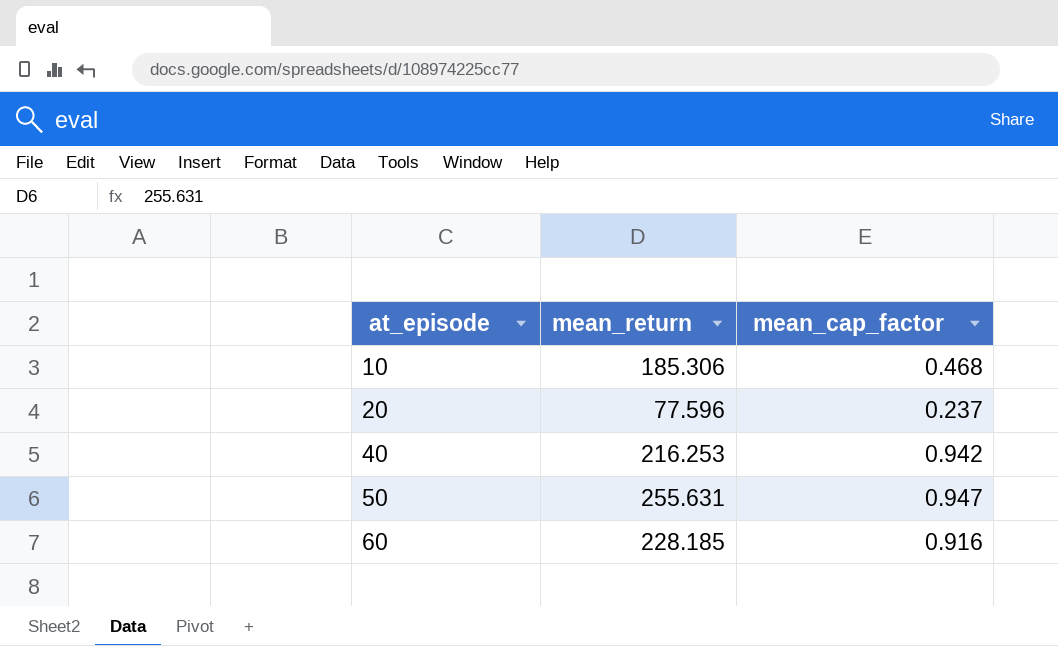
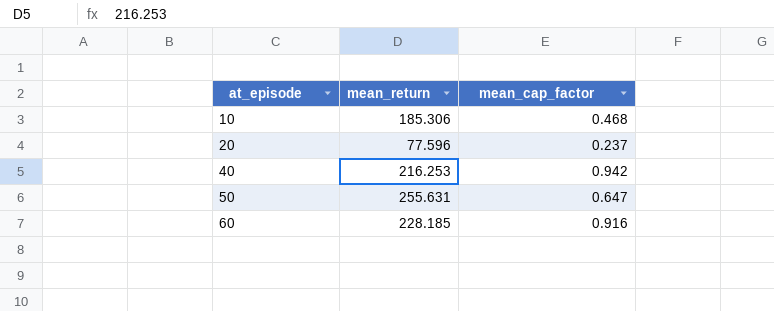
50 | mean_cap_factor: 0.947 -> 0.647

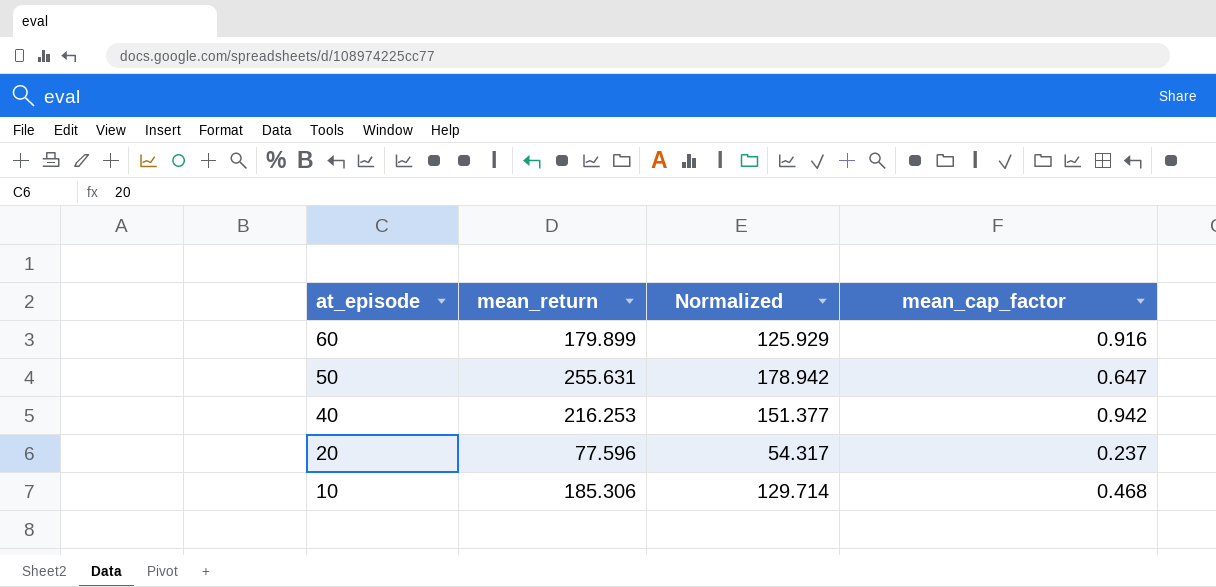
row order: at_episode ascending -> at_episode descending
column Normalized | formula: none -> [mean_return] * 0.7
60 | mean_return: 228.185 -> 179.899

